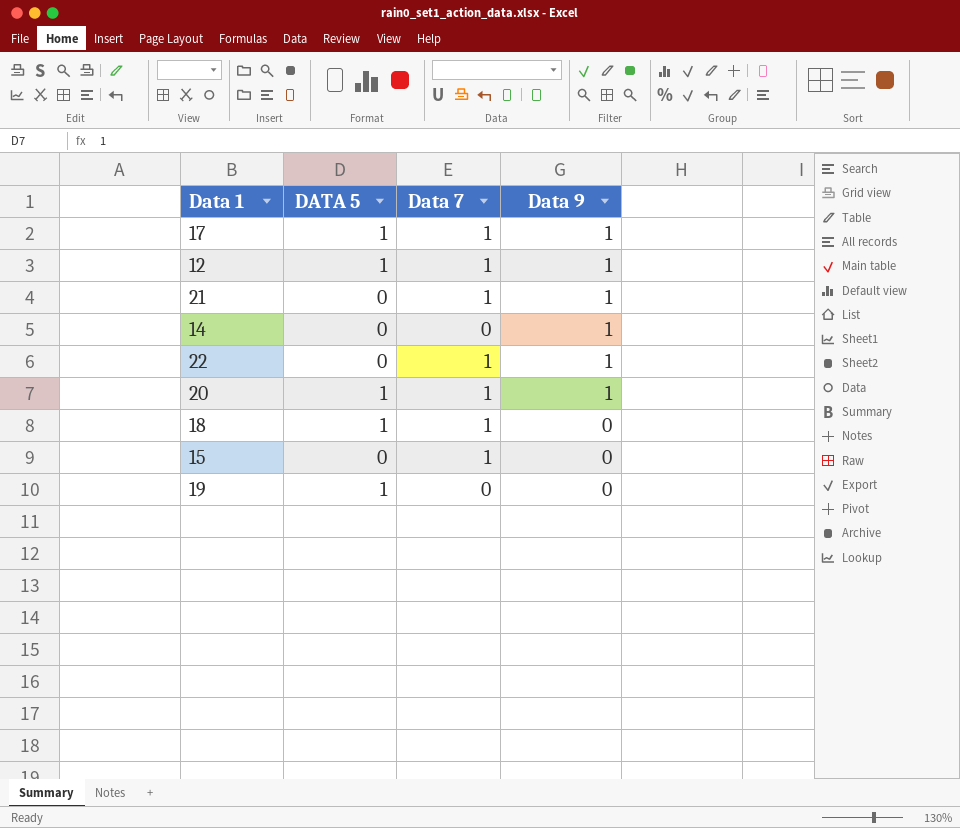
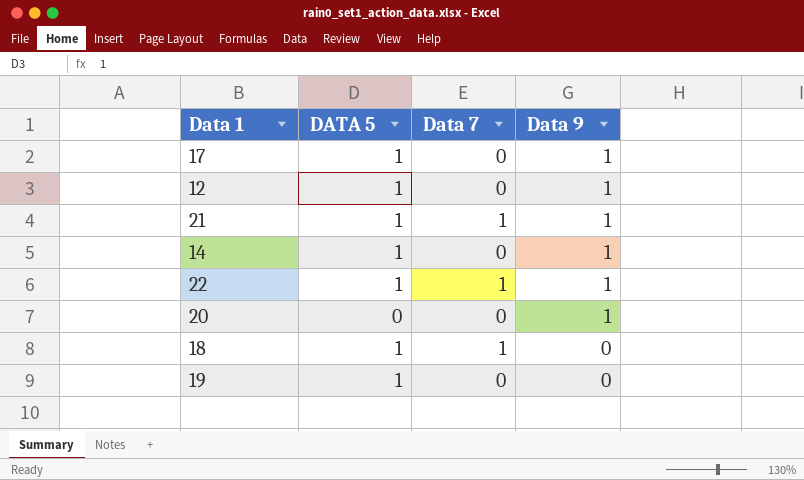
row 15: 0 | 1 | 0 -> none
17 | Data 7: 1 -> 0
12 | Data 7: 1 -> 0
21 | DATA 5: 0 -> 1
14 | DATA 5: 0 -> 1
22 | DATA 5: 0 -> 1
20 | DATA 5: 1 -> 0
20 | Data 7: 1 -> 0

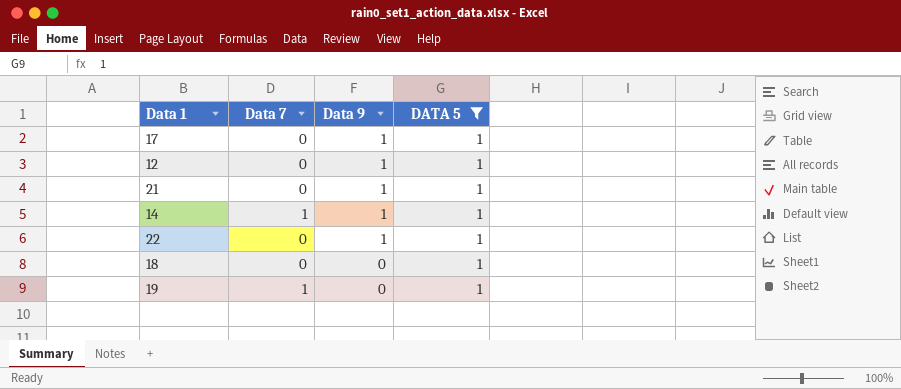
filter: none -> DATA 5 = 1
column DATA 5 | position: 2 -> 4
21 | Data 7: 1 -> 0
14 | Data 7: 0 -> 1
22 | Data 7: 1 -> 0
18 | Data 7: 1 -> 0
19 | Data 7: 0 -> 1

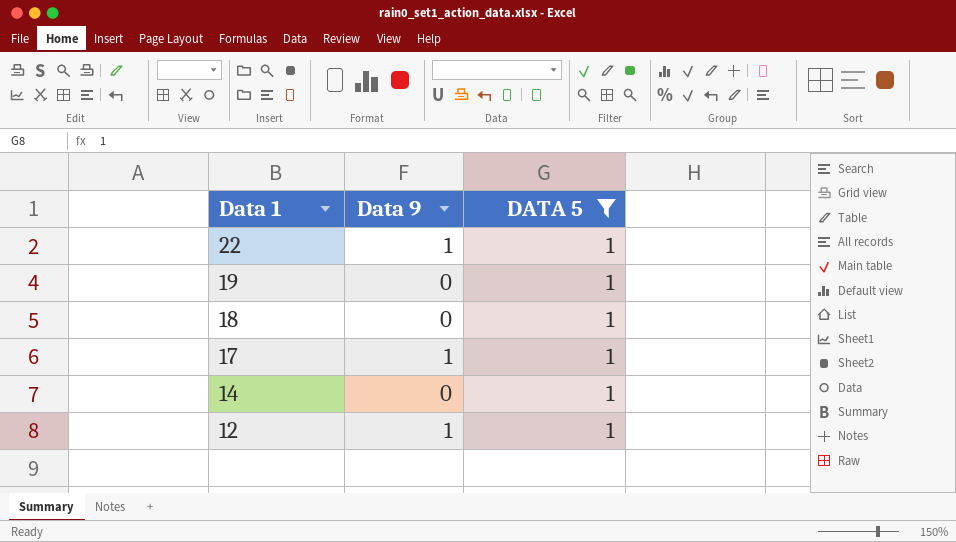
row order: Data 9 descending -> Data 1 descending
column Data 7 | position: 2 -> none
row 21: 0 | 1 | 1 -> none
14 | Data 9: 1 -> 0

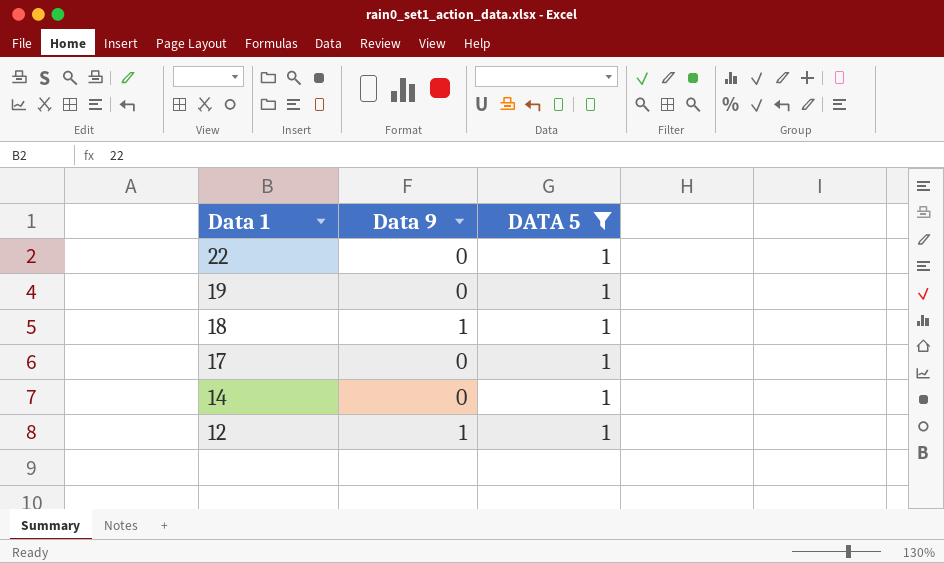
22 | Data 9: 1 -> 0
18 | Data 9: 0 -> 1
17 | Data 9: 1 -> 0

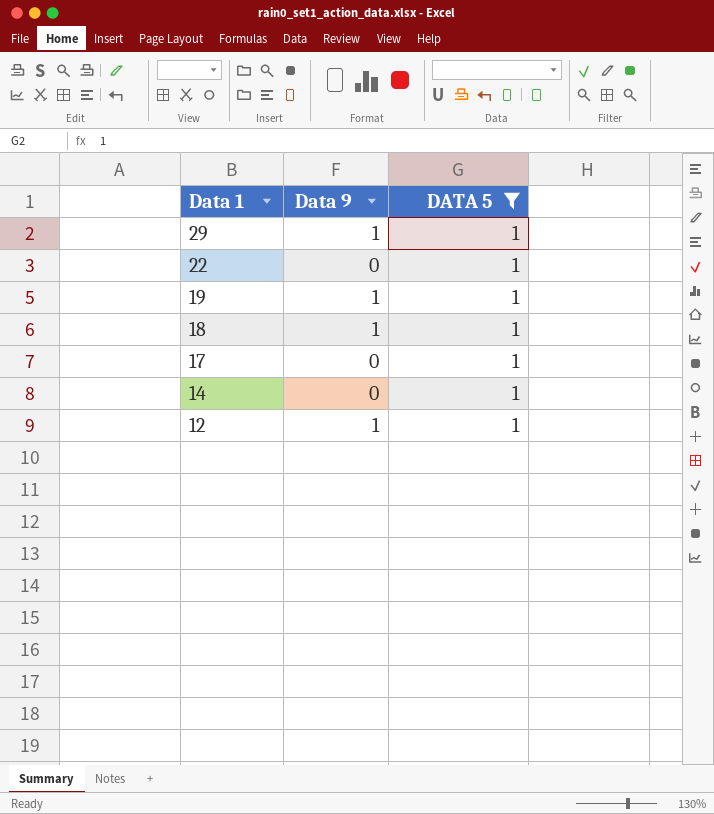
row 29: none -> 1 | 1
19 | Data 9: 0 -> 1

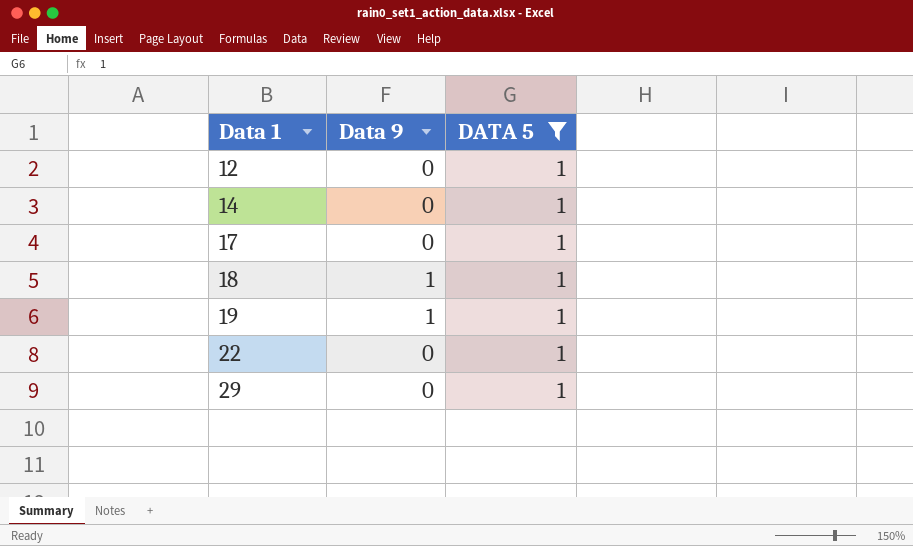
row order: Data 1 descending -> Data 1 ascending
12 | Data 9: 1 -> 0
29 | Data 9: 1 -> 0

